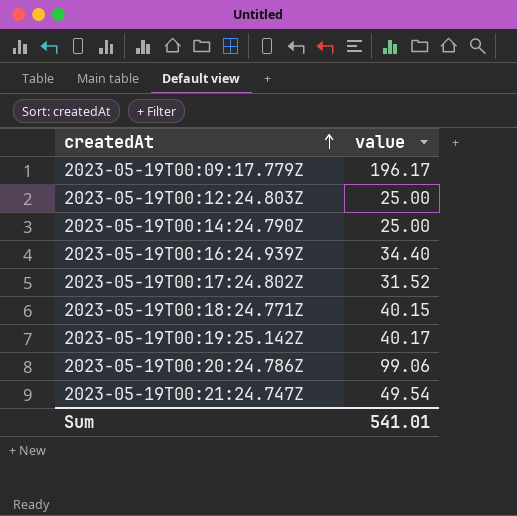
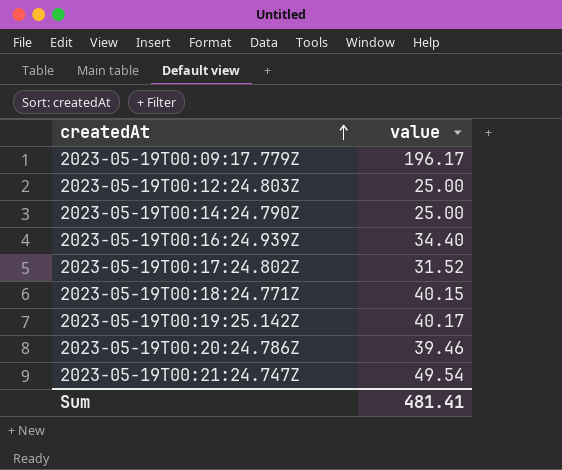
2023-05-19T00:20:24.786Z | value: 99.06 -> 39.46
Sum | value: 541.01 -> 481.41

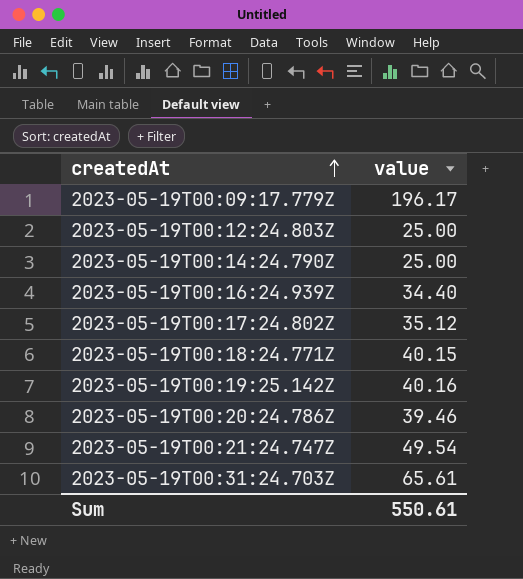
2023-05-19T00:17:24.802Z | value: 31.52 -> 35.12
2023-05-19T00:19:25.142Z | value: 40.17 -> 40.16
row 2023-05-19T00:31:24.703Z: none -> 65.61
Sum | value: 481.41 -> 550.61

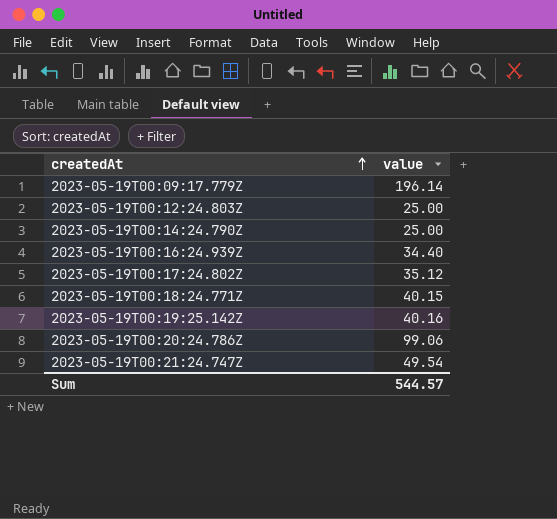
row 2023-05-19T00:31:24.703Z: 65.61 -> none
2023-05-19T00:09:17.779Z | value: 196.17 -> 196.14
2023-05-19T00:20:24.786Z | value: 39.46 -> 99.06
Sum | value: 550.61 -> 544.57

